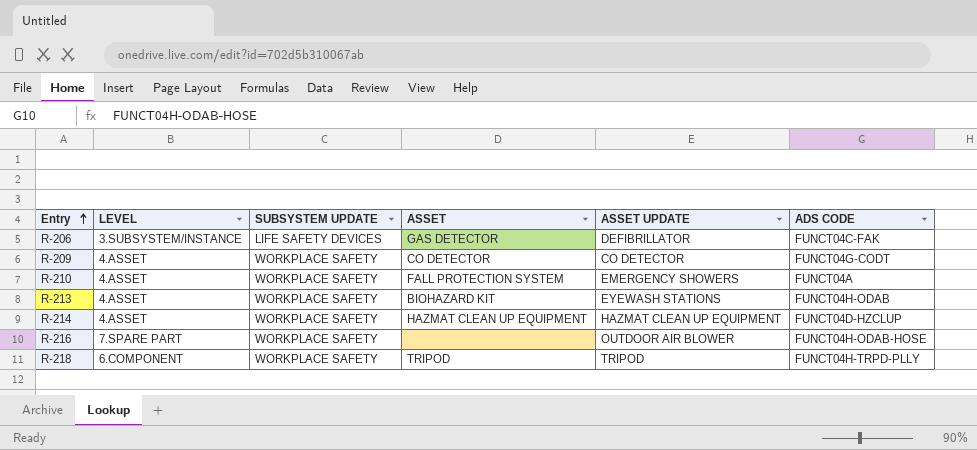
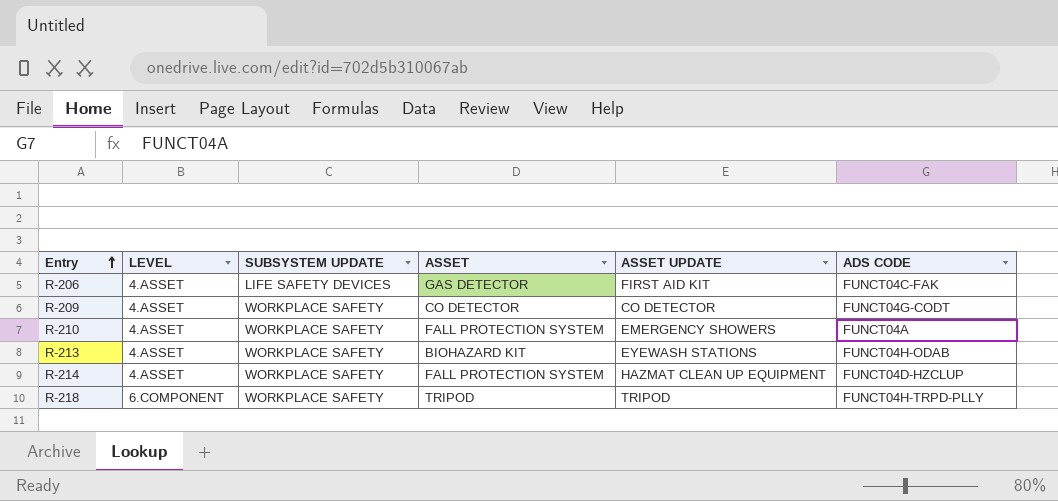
row R-216: 7.SPARE PART | WORKPLACE SAFETY | none | OUTDOOR AIR BLOWER | FUNCT04H-ODAB-HOSE -> none
R-206 | LEVEL: 3.SUBSYSTEM/INSTANCE -> 4.ASSET
R-206 | ASSET UPDATE: DEFIBRILLATOR -> FIRST AID KIT
R-214 | ASSET: HAZMAT CLEAN UP EQUIPMENT -> FALL PROTECTION SYSTEM

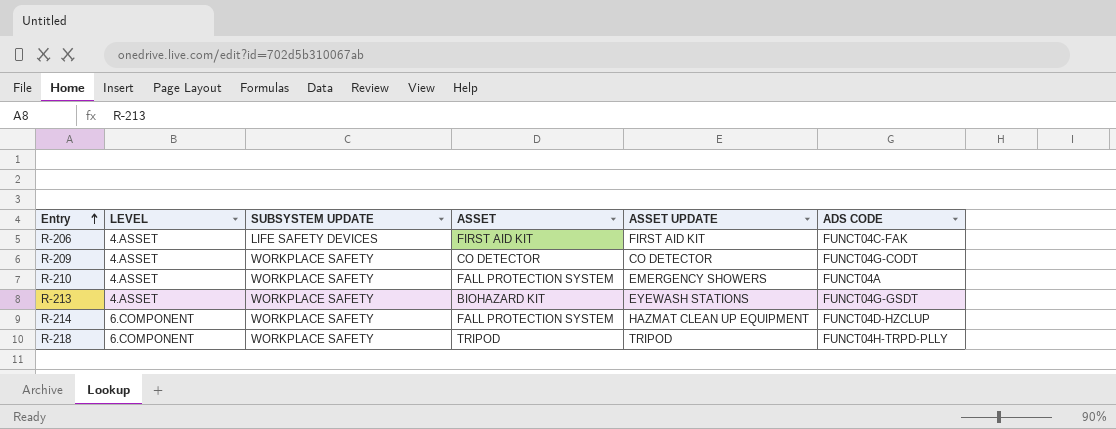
R-206 | ASSET: GAS DETECTOR -> FIRST AID KIT
R-213 | ADS CODE: FUNCT04H-ODAB -> FUNCT04G-GSDT
R-214 | LEVEL: 4.ASSET -> 6.COMPONENT

